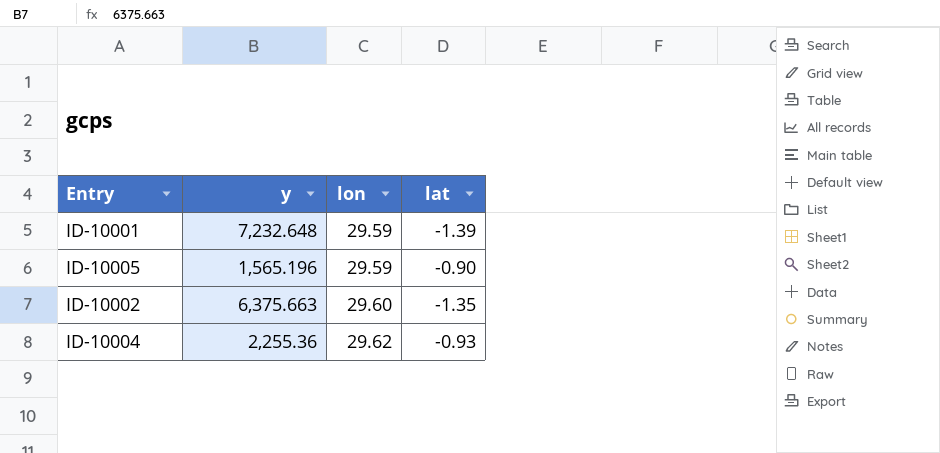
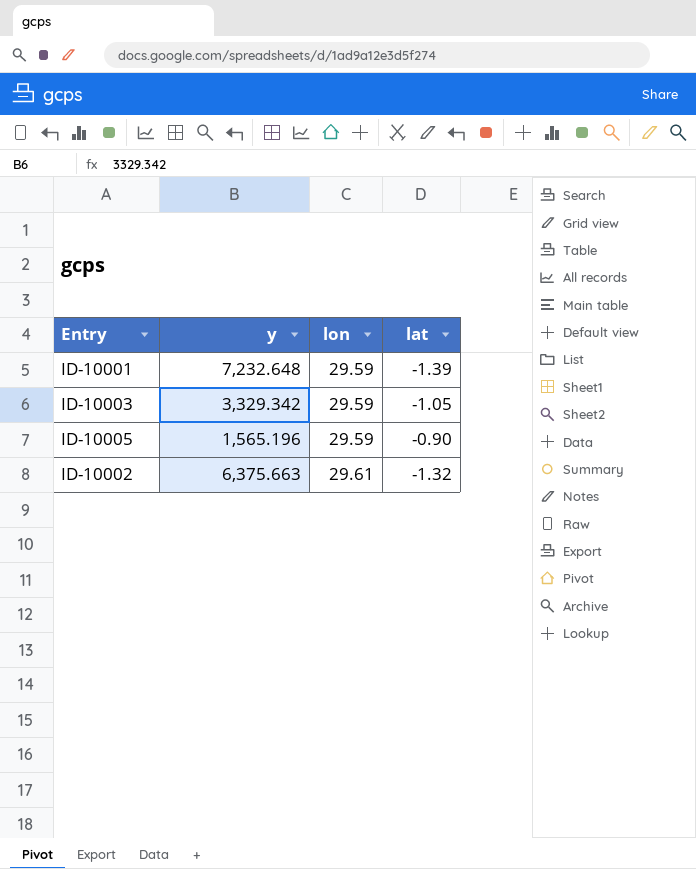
row ID-10004: 2,255.36 | 29.62 | -0.93 -> none
row ID-10003: none -> 3,329.342 | 29.59 | -1.05
ID-10002 | lon: 29.60 -> 29.61
ID-10002 | lat: -1.35 -> -1.32

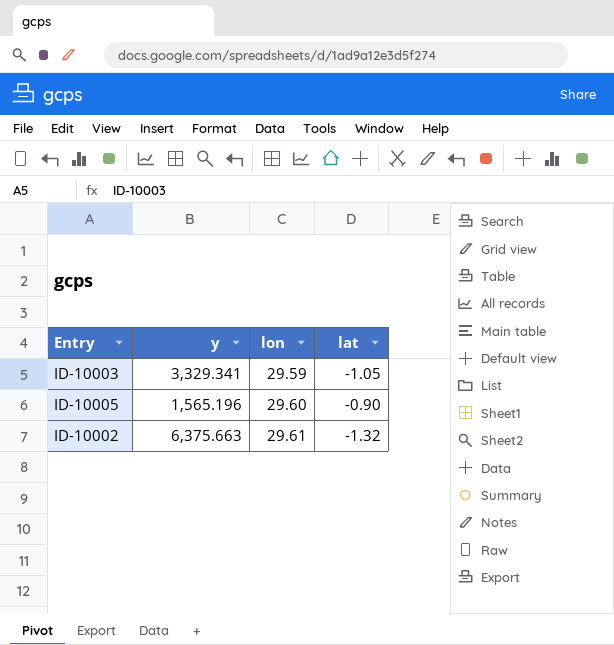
row ID-10001: 7,232.648 | 29.59 | -1.39 -> none
ID-10003 | y: 3,329.342 -> 3,329.341
ID-10005 | lon: 29.59 -> 29.60

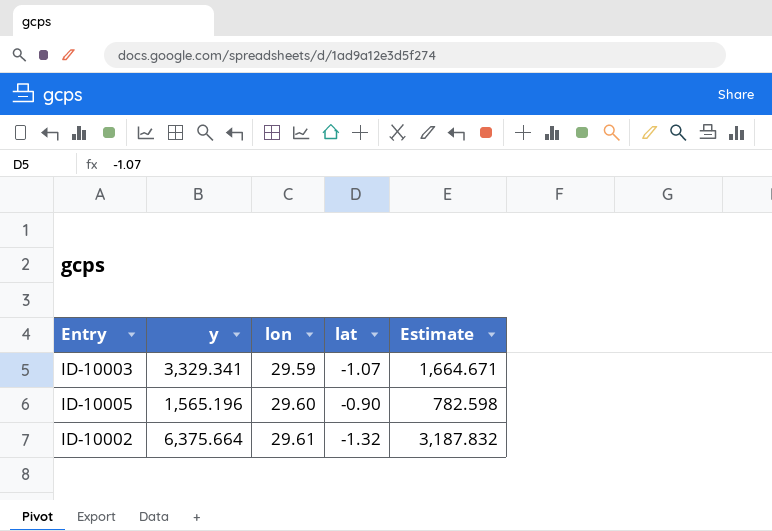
column Estimate | formula: none -> [y] * 0.5
ID-10003 | lat: -1.05 -> -1.07
ID-10002 | y: 6,375.663 -> 6,375.664

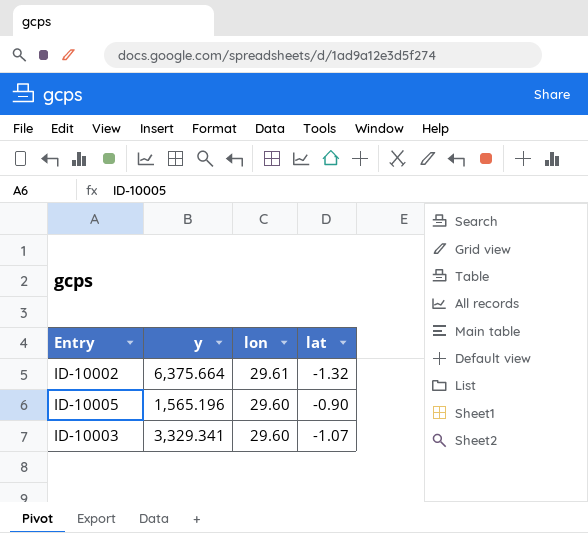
row order: lon ascending -> lon descending
column Estimate | formula: [y] * 0.5 -> none
ID-10003 | lon: 29.59 -> 29.60

